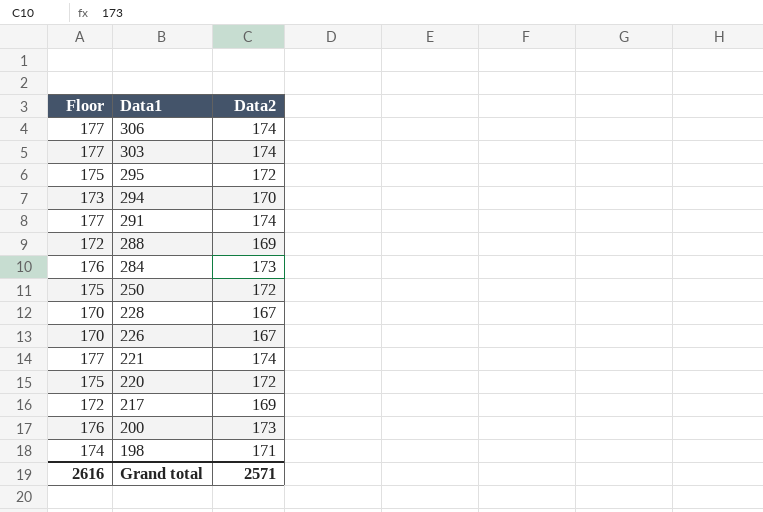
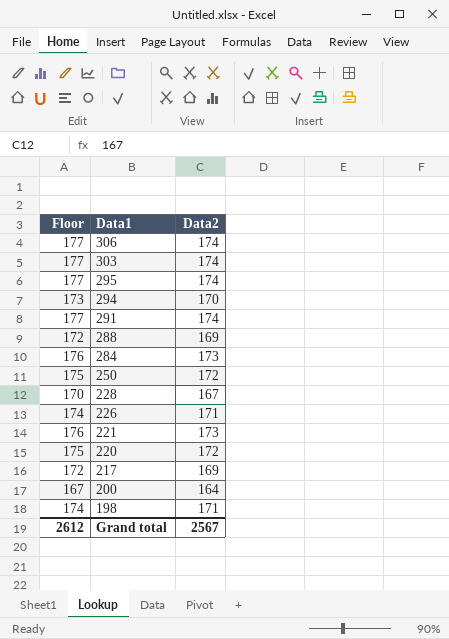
295 | Floor: 175 -> 177
295 | Data2: 172 -> 174
226 | Floor: 170 -> 174
226 | Data2: 167 -> 171
221 | Floor: 177 -> 176
221 | Data2: 174 -> 173
200 | Floor: 176 -> 167
200 | Data2: 173 -> 164
Grand total | Floor: 2616 -> 2612
Grand total | Data2: 2571 -> 2567

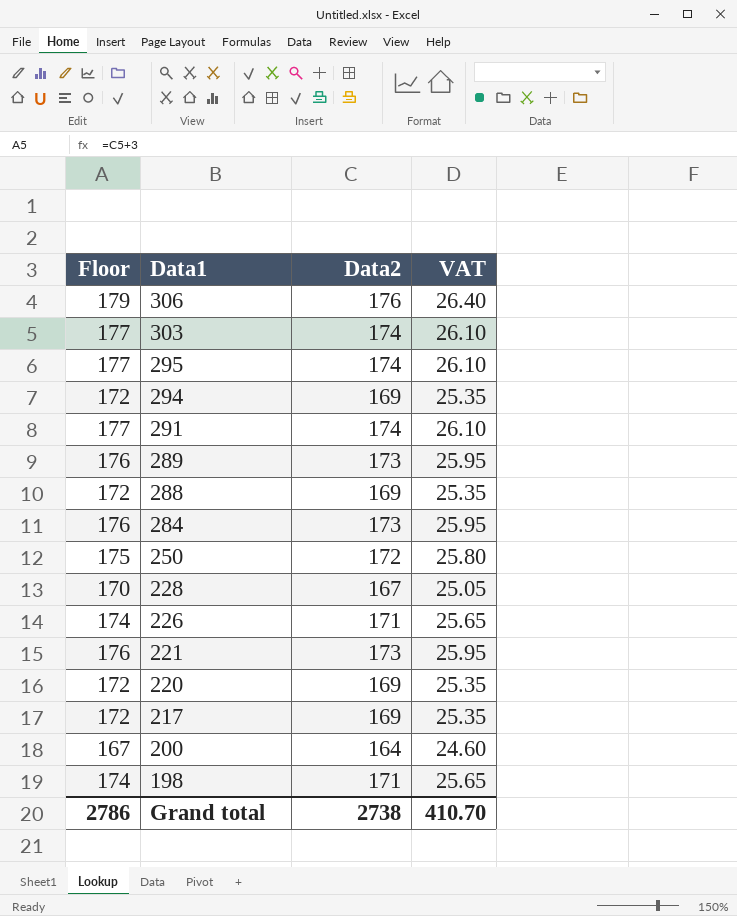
column VAT | formula: none -> [Data2] * 0.15
306 | Floor: 177 -> 179
306 | Data2: 174 -> 176
294 | Floor: 173 -> 172
294 | Data2: 170 -> 169
row 289: none -> 176 | 173 | 25.95
220 | Floor: 175 -> 172
220 | Data2: 172 -> 169
Grand total | Floor: 2612 -> 2786
Grand total | Data2: 2567 -> 2738

